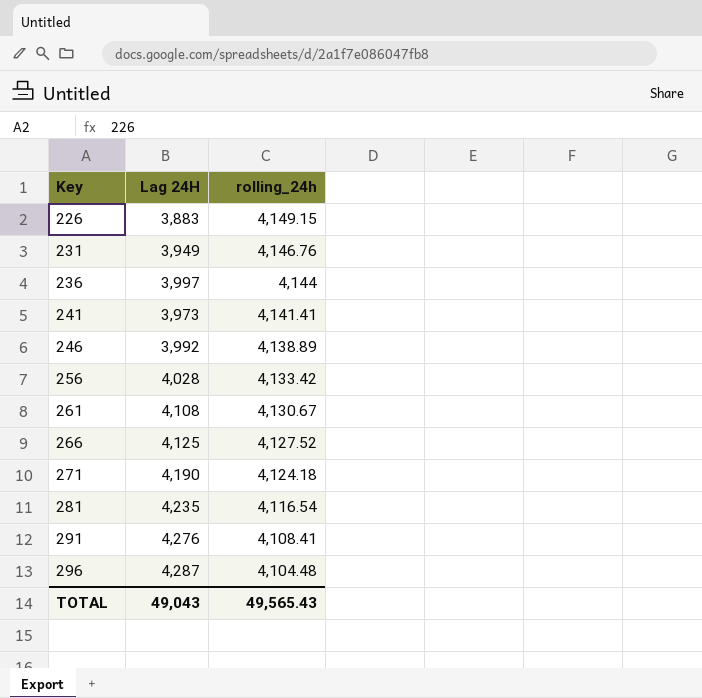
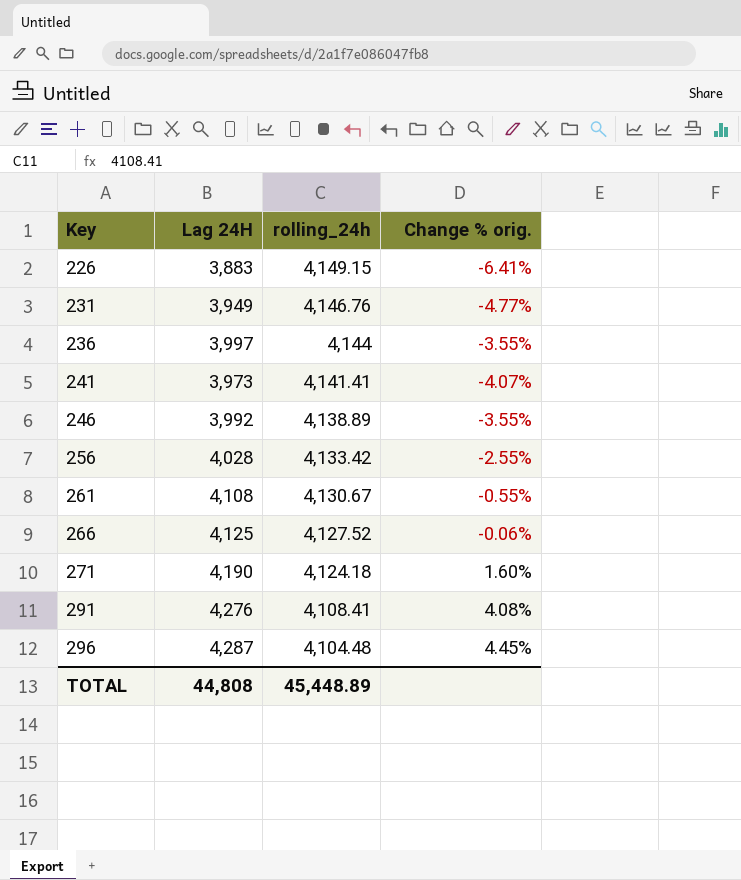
column Change % orig. | formula: none -> ([Lag 24H] - [rolling_24h]) / [rolling_24h]
row 281: 4,235 | 4,116.54 -> none
TOTAL | Lag 24H: 49,043 -> 44,808
TOTAL | rolling_24h: 49,565.43 -> 45,448.89

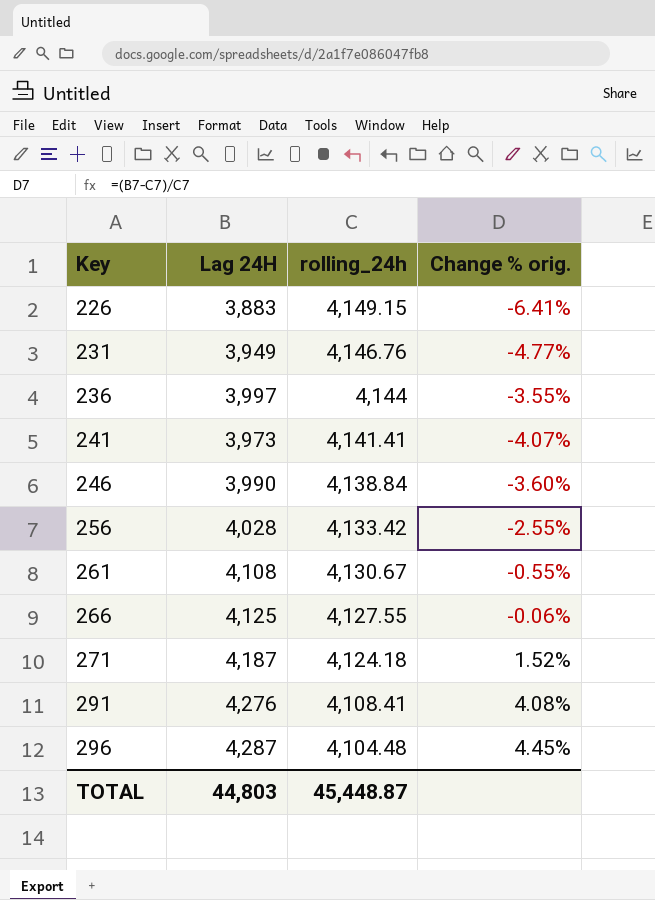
246 | Lag 24H: 3,992 -> 3,990
246 | rolling_24h: 4,138.89 -> 4,138.84
246 | Change % orig.: -3.55% -> -3.60%
266 | rolling_24h: 4,127.52 -> 4,127.55
271 | Lag 24H: 4,190 -> 4,187
271 | Change % orig.: 1.60% -> 1.52%
TOTAL | Lag 24H: 44,808 -> 44,803
TOTAL | rolling_24h: 45,448.89 -> 45,448.87

